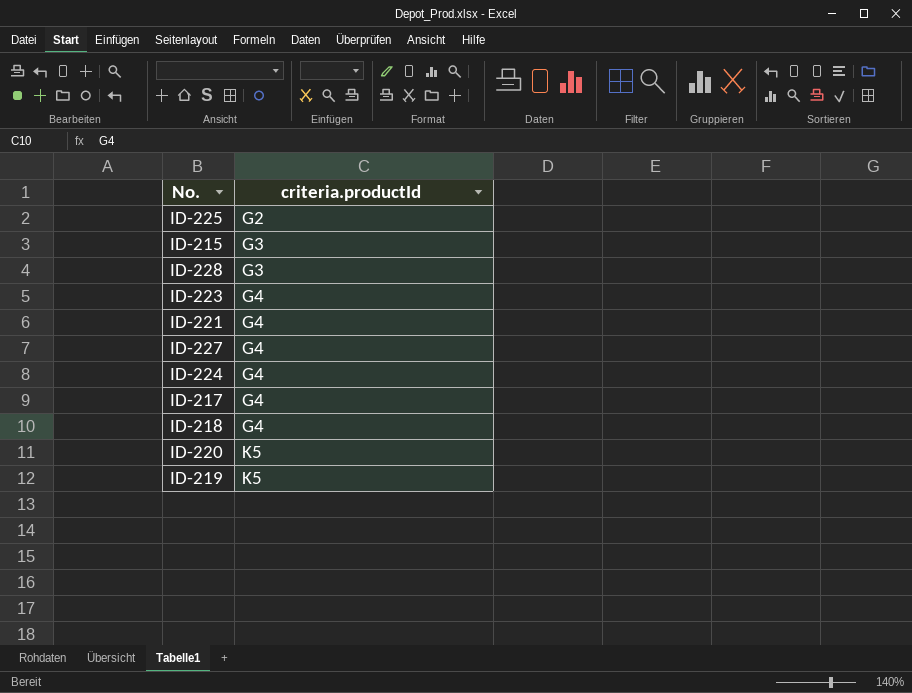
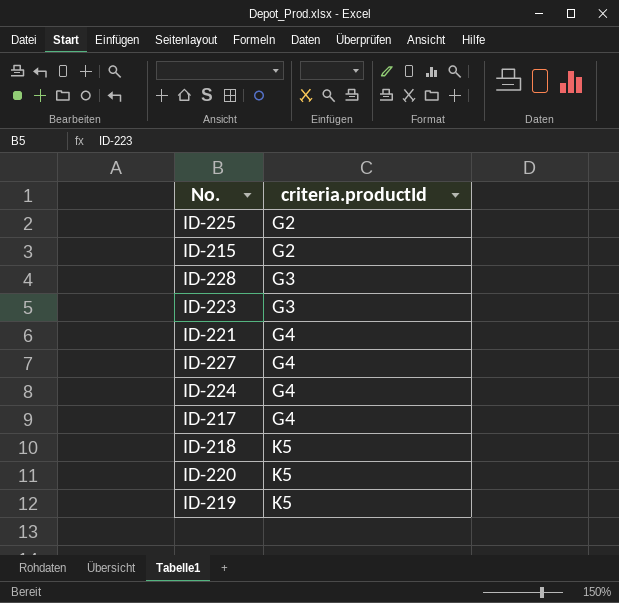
ID-215 | criteria.productId: G3 -> G2
ID-223 | criteria.productId: G4 -> G3
ID-218 | criteria.productId: G4 -> K5

